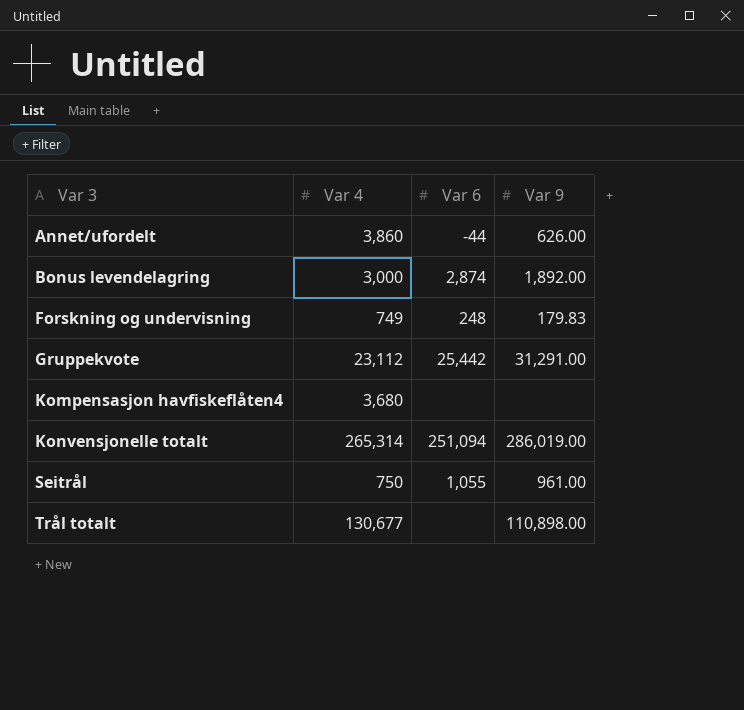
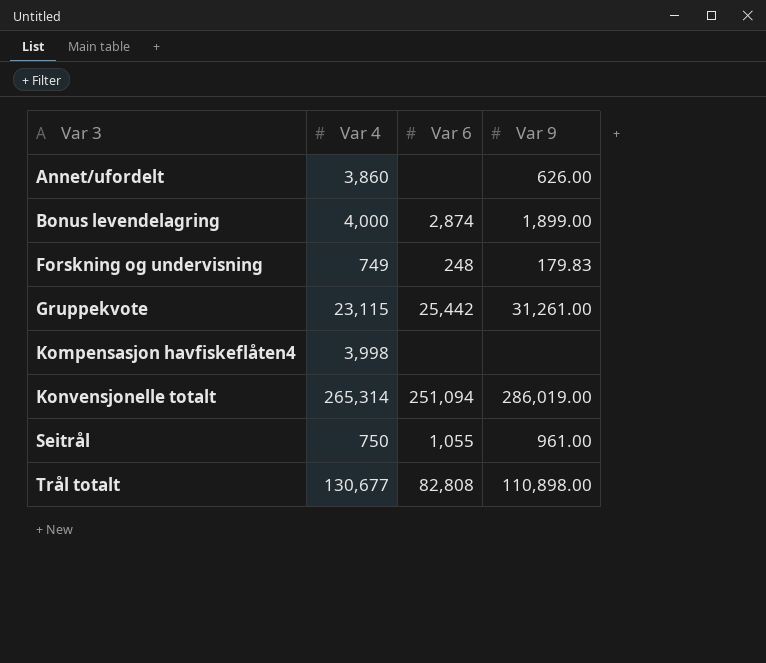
Annet/ufordelt | Var 6: -44 -> none
Bonus levendelagring | Var 4: 3,000 -> 4,000
Bonus levendelagring | Var 9: 1,892.00 -> 1,899.00
Gruppekvote | Var 4: 23,112 -> 23,115
Gruppekvote | Var 9: 31,291.00 -> 31,261.00
Kompensasjon havfiskeflåten4 | Var 4: 3,680 -> 3,998
Trål totalt | Var 6: none -> 82,808

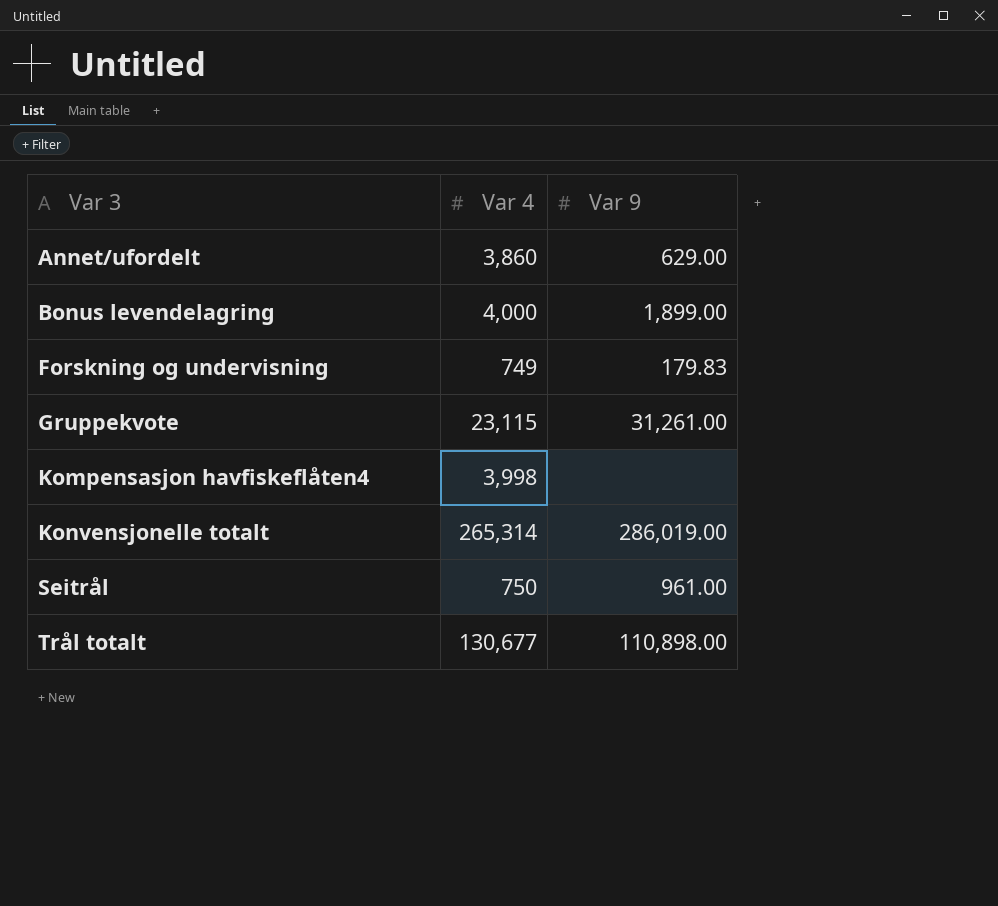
column Var 6 | position: 3 -> none
Annet/ufordelt | Var 9: 626.00 -> 629.00

